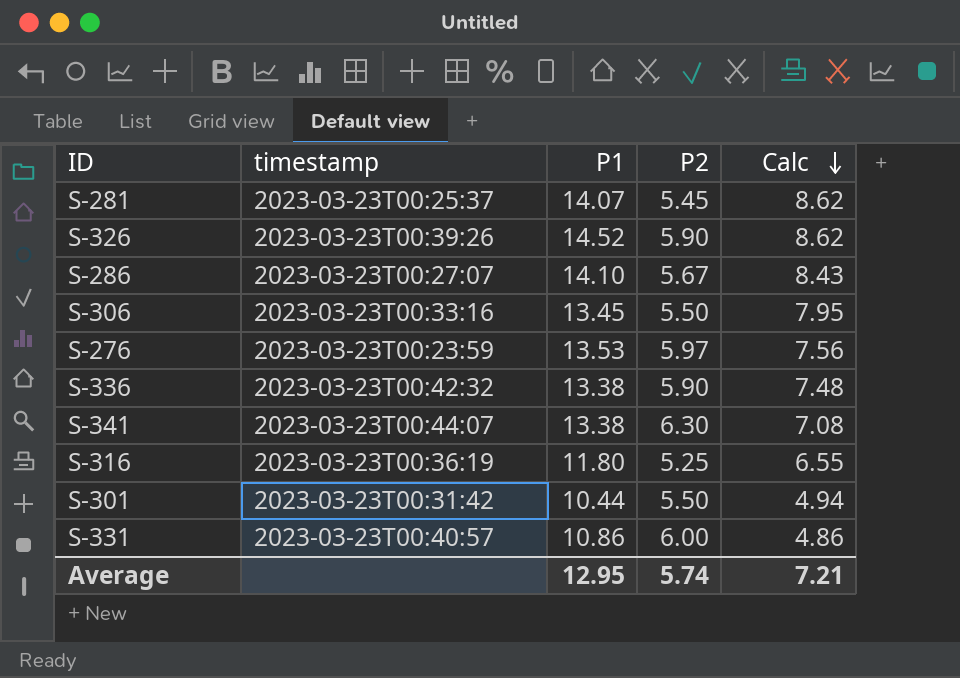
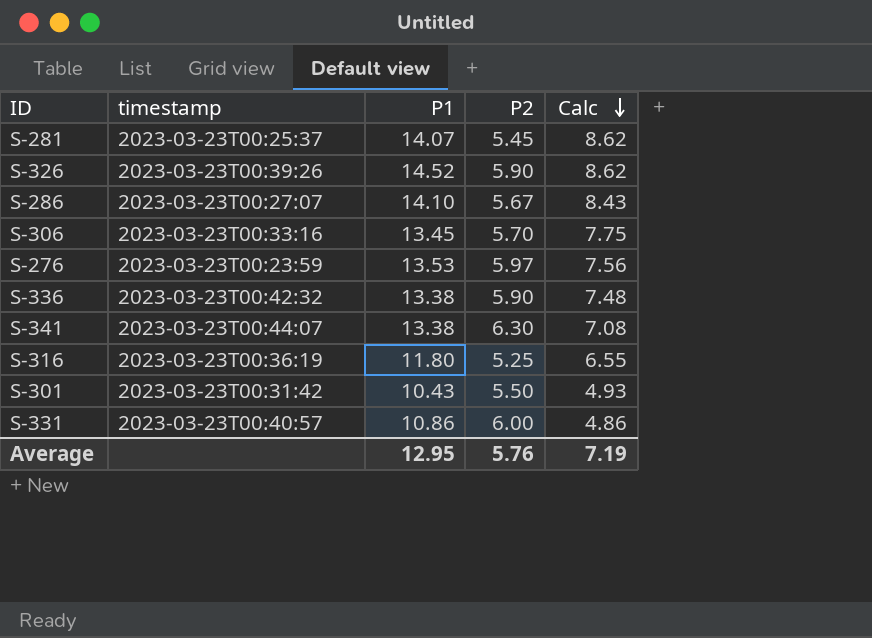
S-306 | P2: 5.50 -> 5.70
S-306 | Calc: 7.95 -> 7.75
S-301 | P1: 10.44 -> 10.43
S-301 | Calc: 4.94 -> 4.93
Average | P2: 5.74 -> 5.76
Average | Calc: 7.21 -> 7.19

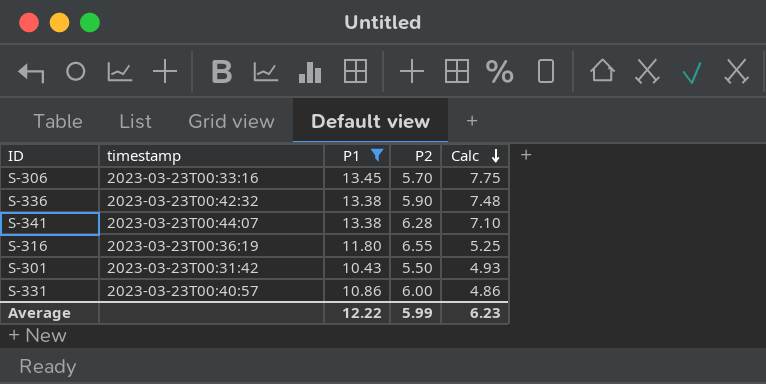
filter: none -> P1 <= 13.45
S-341 | P2: 6.30 -> 6.28
S-341 | Calc: 7.08 -> 7.10
S-316 | P2: 5.25 -> 6.55
S-316 | Calc: 6.55 -> 5.25
Average | P1: 12.95 -> 12.22
Average | P2: 5.76 -> 5.99
Average | Calc: 7.19 -> 6.23

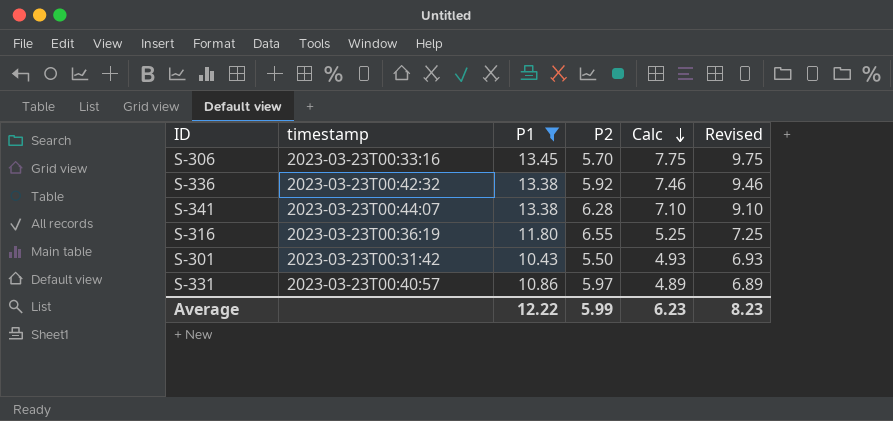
column Revised | formula: none -> [Calc] + 2
S-336 | P2: 5.90 -> 5.92
S-336 | Calc: 7.48 -> 7.46
S-331 | P2: 6.00 -> 5.97
S-331 | Calc: 4.86 -> 4.89

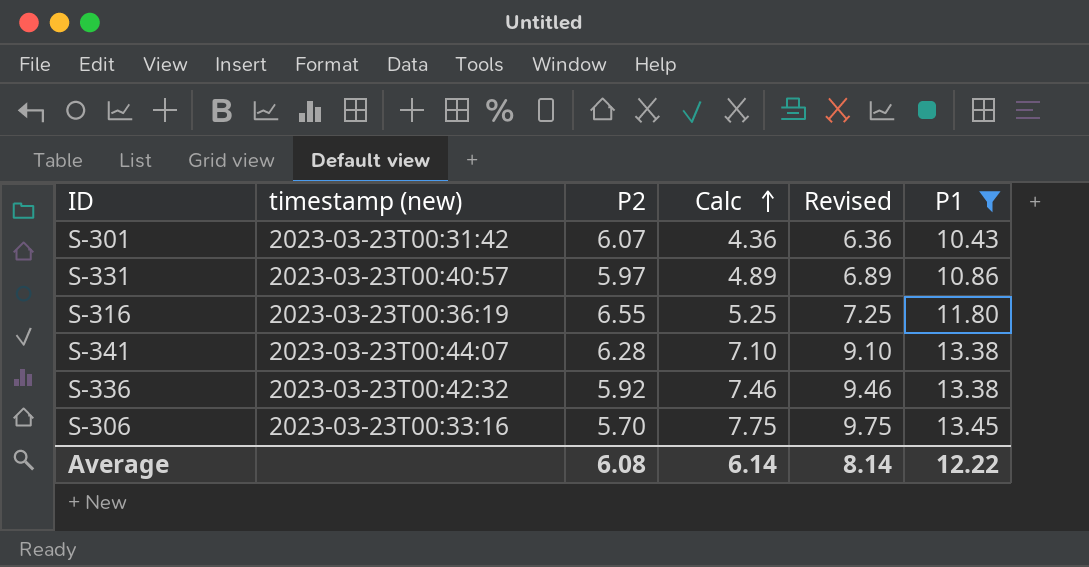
row order: Calc descending -> Calc ascending
column name: timestamp -> timestamp (new)
column P1 | position: 3 -> 6
S-301 | P2: 5.50 -> 6.07
S-301 | Calc: 4.93 -> 4.36
S-301 | Revised: 6.93 -> 6.36
Average | P2: 5.99 -> 6.08
Average | Calc: 6.23 -> 6.14
Average | Revised: 8.23 -> 8.14

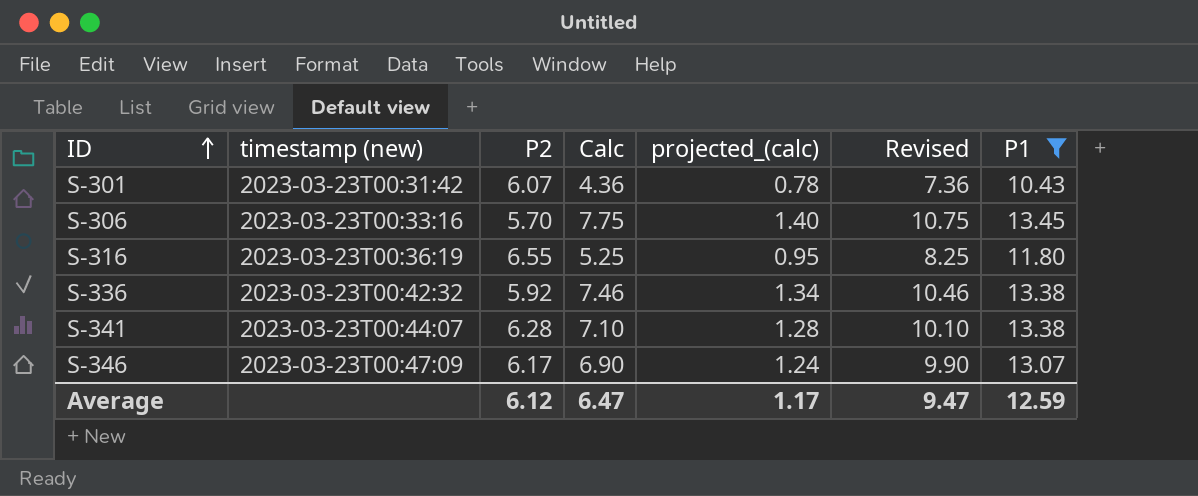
row order: Calc ascending -> ID ascending
column projected_(calc) | formula: none -> [Calc] * 0.18
column Revised | formula: [Calc] + 2 -> [Calc] + 3
row S-331: 2023-03-23T00:40:57 | 5.97 | 4.89 | 6.89 | 10.86 -> none
row S-346: none -> 2023-03-23T00:47:09 | 6.17 | 6.90 | 1.24 | 9.90 | 13.07
Average | P2: 6.08 -> 6.12
Average | Calc: 6.14 -> 6.47
Average | Revised: 8.14 -> 9.47
Average | P1: 12.22 -> 12.59

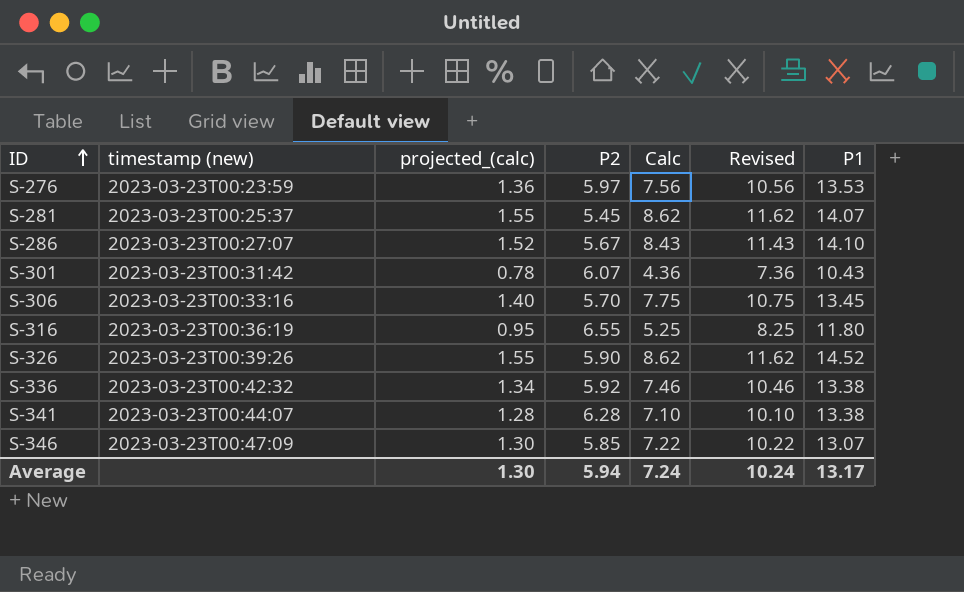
filter: P1 <= 13.45 -> none
column projected_(calc) | position: 5 -> 3
S-346 | projected_(calc): 1.24 -> 1.30
S-346 | P2: 6.17 -> 5.85
S-346 | Calc: 6.90 -> 7.22
S-346 | Revised: 9.90 -> 10.22
Average | projected_(calc): 1.17 -> 1.30
Average | P2: 6.12 -> 5.94
Average | Calc: 6.47 -> 7.24
Average | Revised: 9.47 -> 10.24
Average | P1: 12.59 -> 13.17

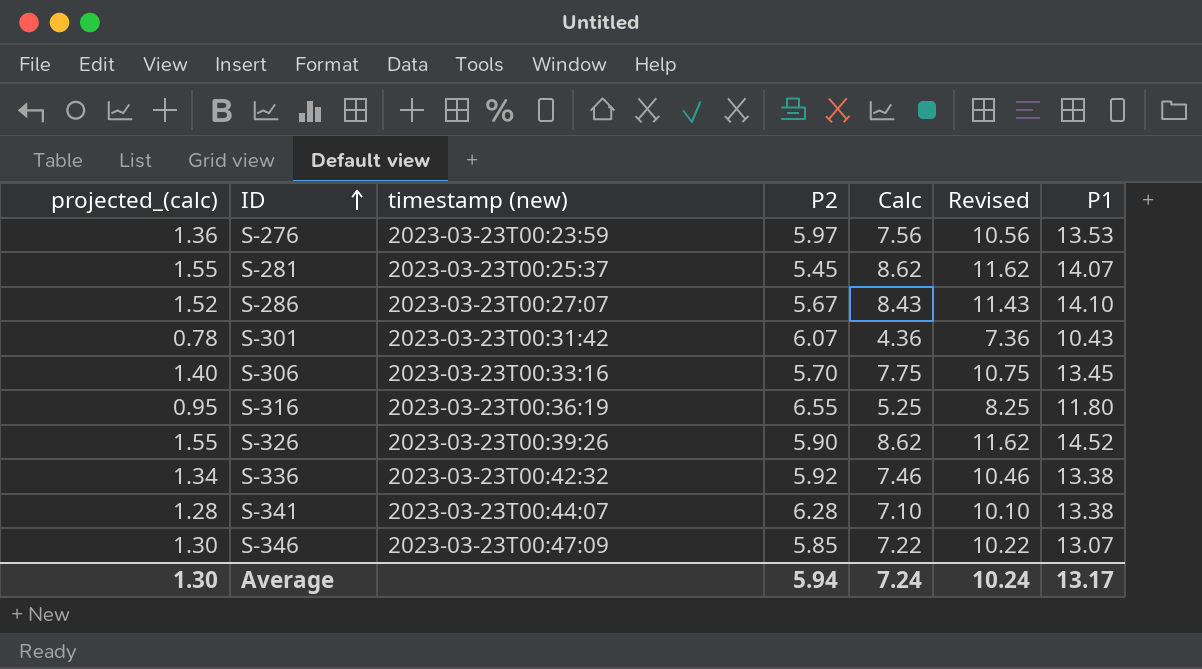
column projected_(calc) | position: 3 -> 1

